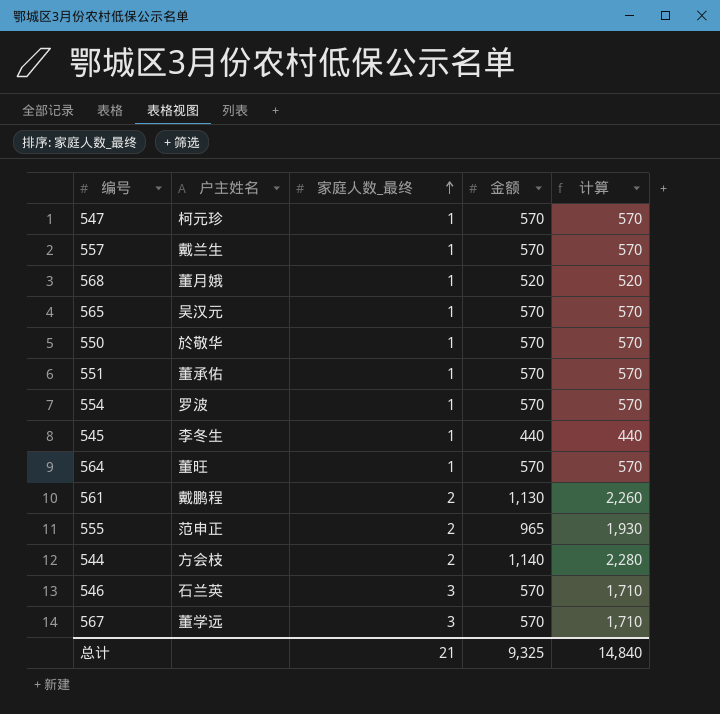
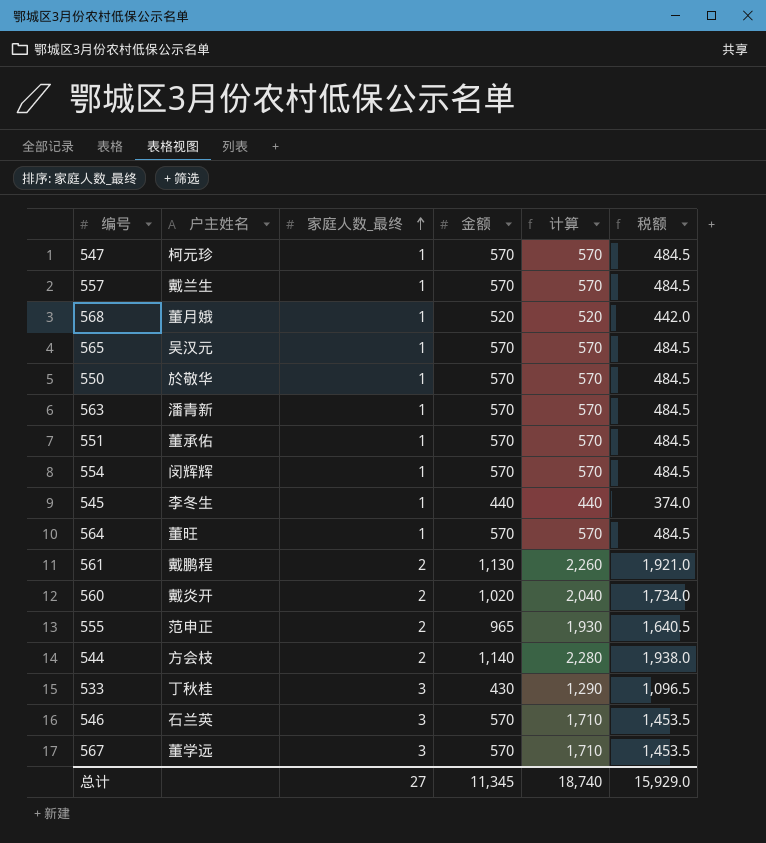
column 税额 | formula: none -> [计算] * 0.85
row 563: none -> 潘青新 | 1 | 570 | 570 | 484.5
554 | 户主姓名: 罗波 -> 闵辉辉
row 560: none -> 戴炎开 | 2 | 1,020 | 2,040 | 1,734.0
row 533: none -> 丁秋桂 | 3 | 430 | 1,290 | 1,096.5
总计 | 家庭人数_最终: 21 -> 27
总计 | 金额: 9,325 -> 11,345
总计 | 计算: 14,840 -> 18,740

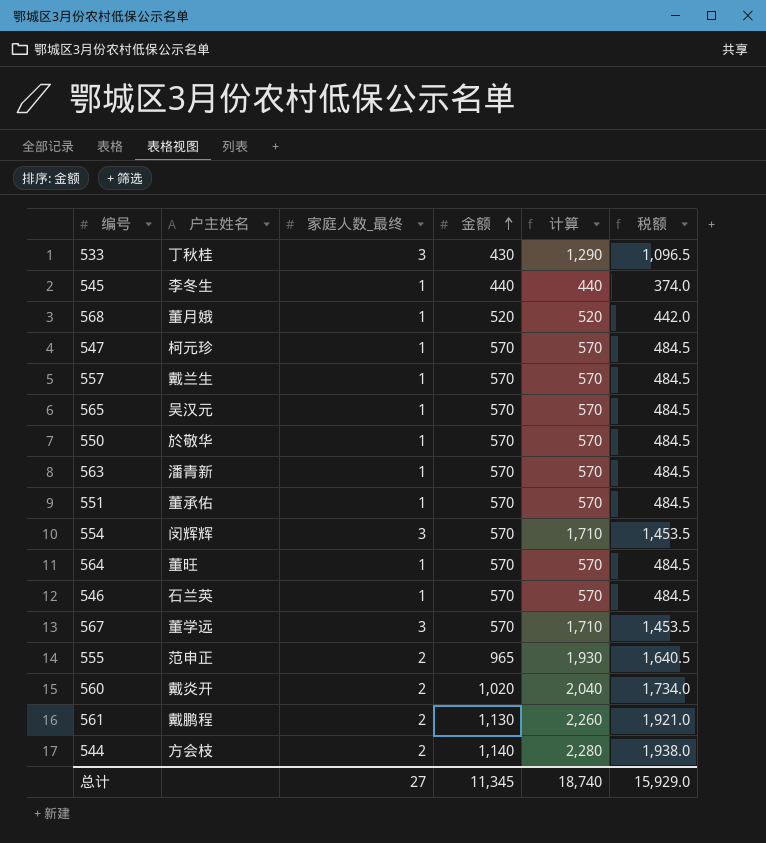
row order: 家庭人数_最终 ascending -> 金额 ascending
554 | 家庭人数_最终: 1 -> 3
554 | 计算: 570 -> 1,710
554 | 税额: 484.5 -> 1,453.5
546 | 家庭人数_最终: 3 -> 1
546 | 计算: 1,710 -> 570
546 | 税额: 1,453.5 -> 484.5

